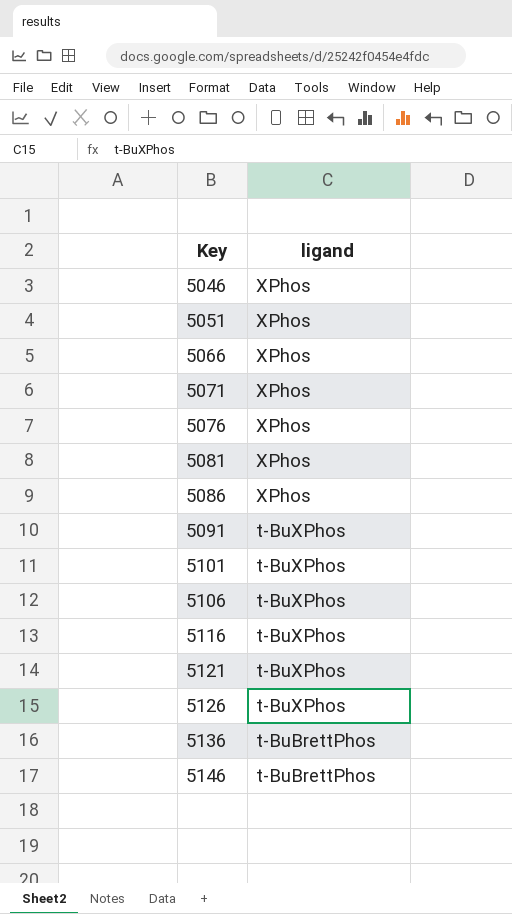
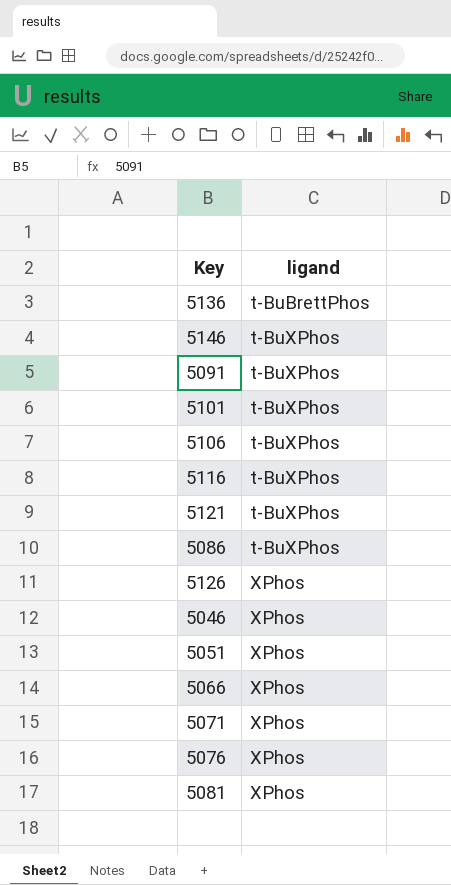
row order: Key ascending -> ligand ascending
5146 | ligand: t-BuBrettPhos -> t-BuXPhos
5086 | ligand: XPhos -> t-BuXPhos
5126 | ligand: t-BuXPhos -> XPhos

